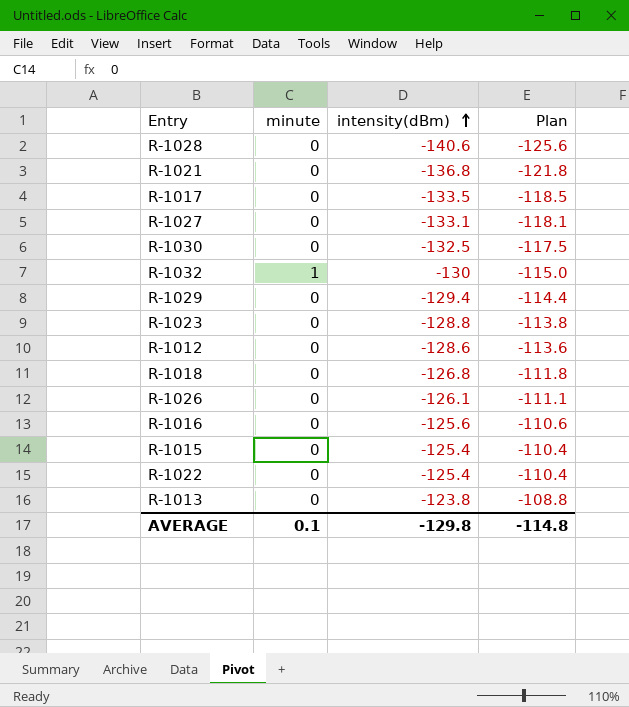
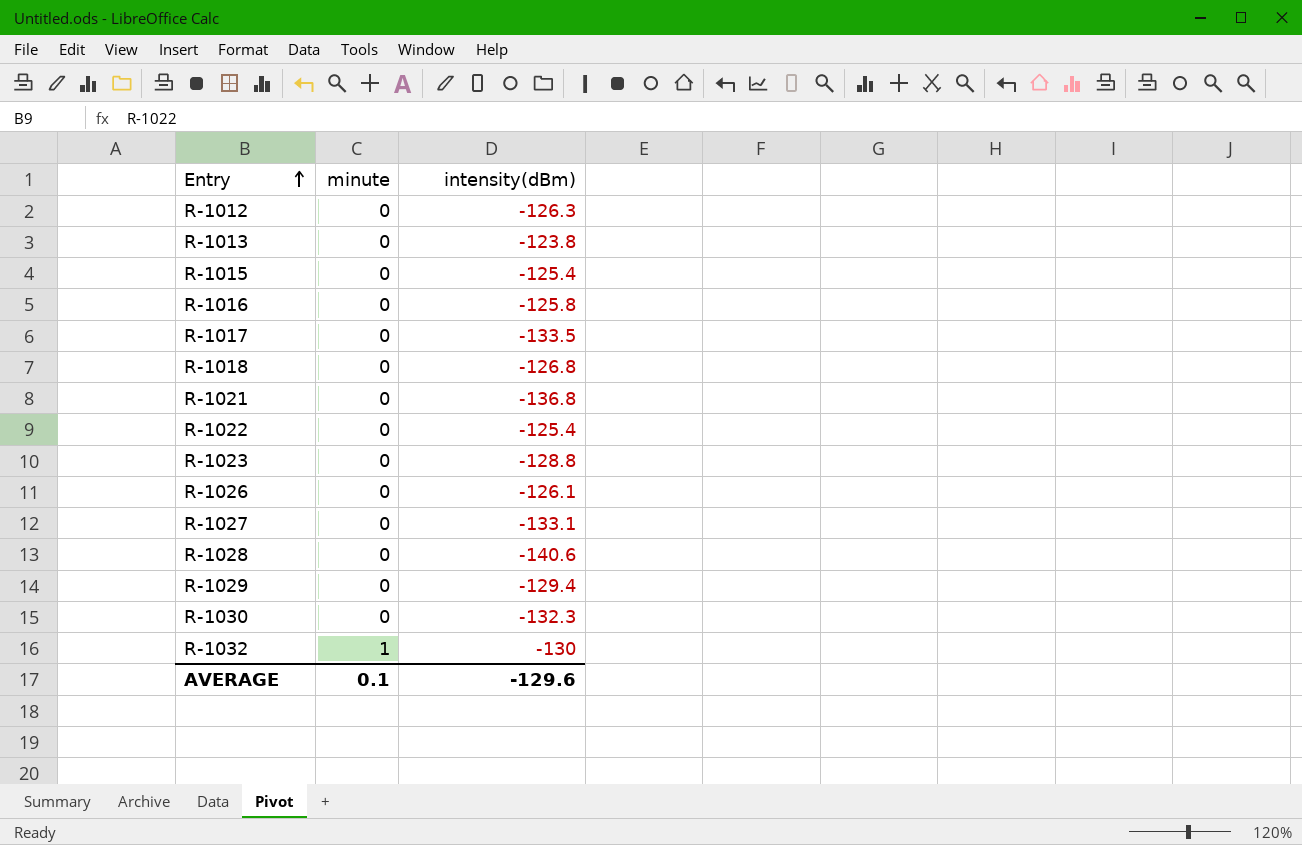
row order: intensity(dBm) ascending -> Entry ascending
column Plan | formula: [intensity(dBm)] + 15 -> none
R-1012 | intensity(dBm): -128.6 -> -126.3
R-1016 | intensity(dBm): -125.6 -> -125.8
R-1030 | intensity(dBm): -132.5 -> -132.3
AVERAGE | intensity(dBm): -129.8 -> -129.6

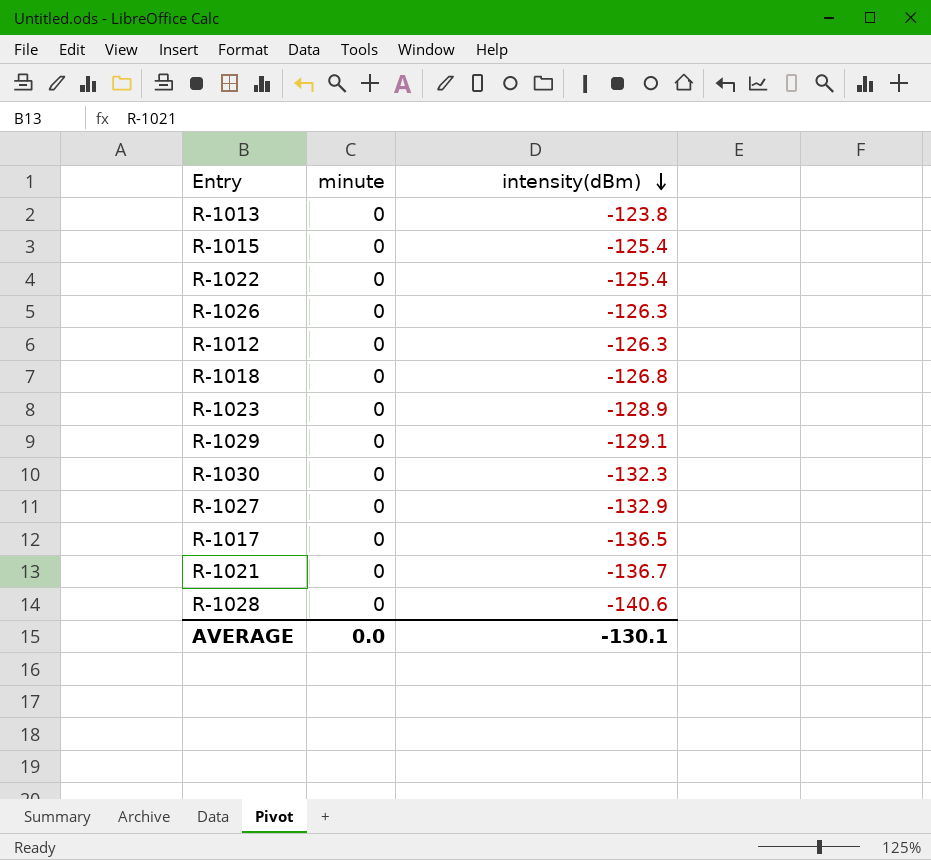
row order: Entry ascending -> intensity(dBm) descending
row R-1016: 0 | -125.8 -> none
row R-1032: 1 | -130 -> none
R-1026 | intensity(dBm): -126.1 -> -126.3
R-1023 | intensity(dBm): -128.8 -> -128.9
R-1029 | intensity(dBm): -129.4 -> -129.1
R-1027 | intensity(dBm): -133.1 -> -132.9
R-1017 | intensity(dBm): -133.5 -> -136.5
R-1021 | intensity(dBm): -136.8 -> -136.7
AVERAGE | minute: 0.1 -> 0.0
AVERAGE | intensity(dBm): -129.6 -> -130.1

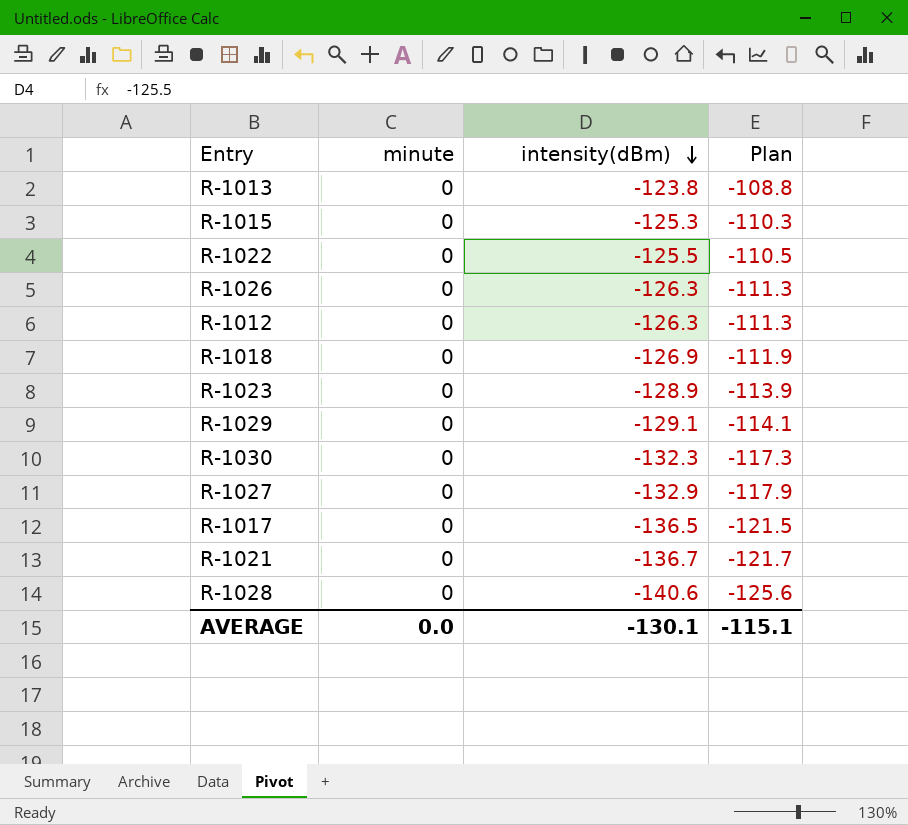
column Plan | formula: none -> [intensity(dBm)] + 15
R-1015 | intensity(dBm): -125.4 -> -125.3
R-1022 | intensity(dBm): -125.4 -> -125.5
R-1018 | intensity(dBm): -126.8 -> -126.9

